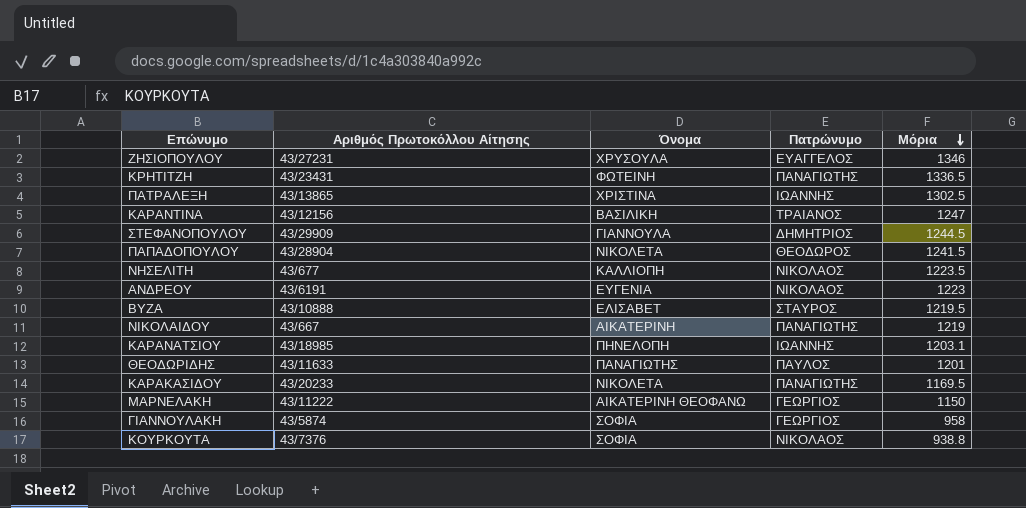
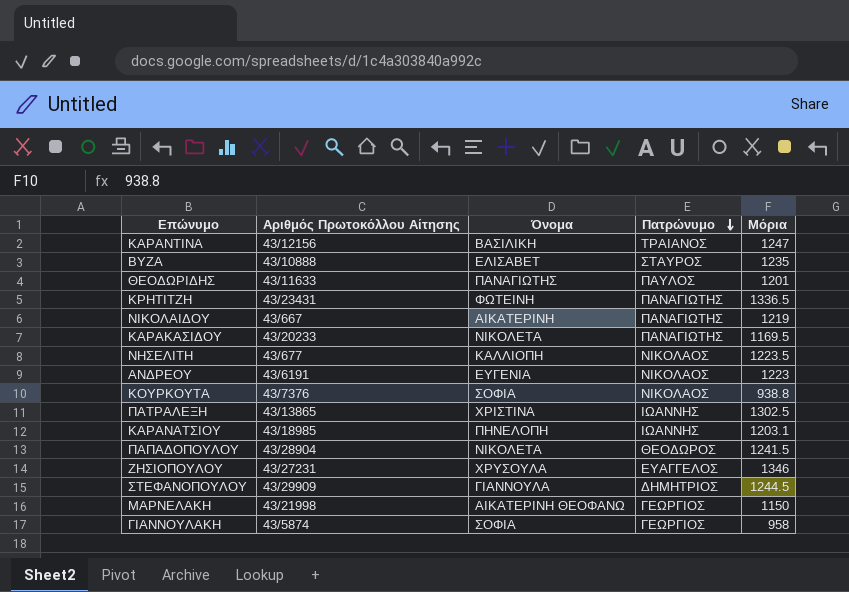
row order: Μόρια descending -> Πατρώνυμο descending
ΒΥΖΑ | Μόρια: 1219.5 -> 1235
ΜΑΡΝΕΛΑΚΗ | Αριθμός Πρωτοκόλλου Αίτησης: 43/11222 -> 43/21998

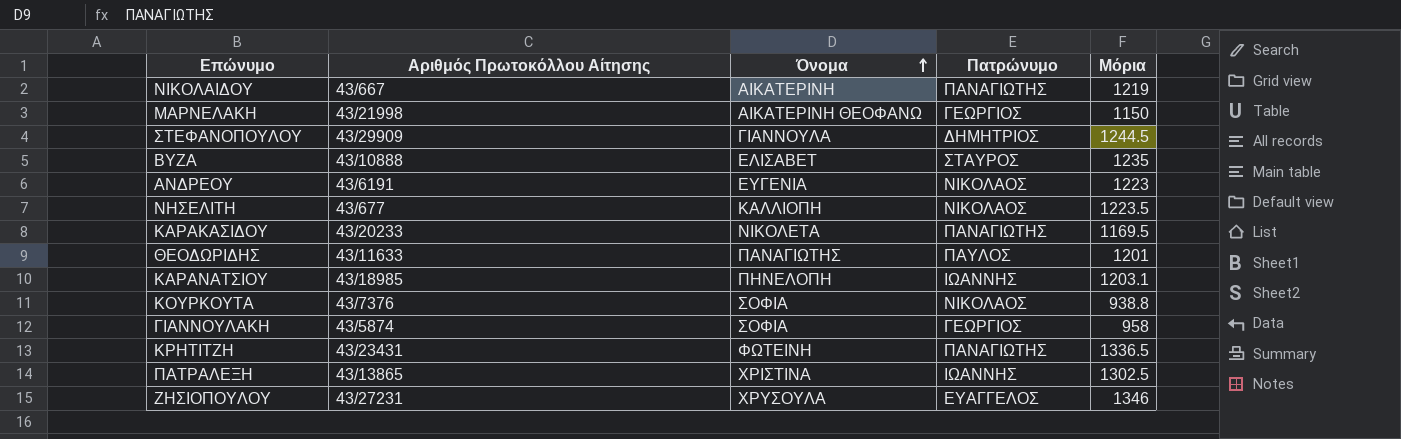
row order: Πατρώνυμο descending -> Όνομα ascending
row ΚΑΡΑΝΤΙΝΑ: 43/12156 | ΒΑΣΙΛΙΚΗ | ΤΡΑΙΑΝΟΣ | 1247 -> none
row ΠΑΠΑΔΟΠΟΥΛΟΥ: 43/28904 | ΝΙΚΟΛΕΤΑ | ΘΕΟΔΩΡΟΣ | 1241.5 -> none

